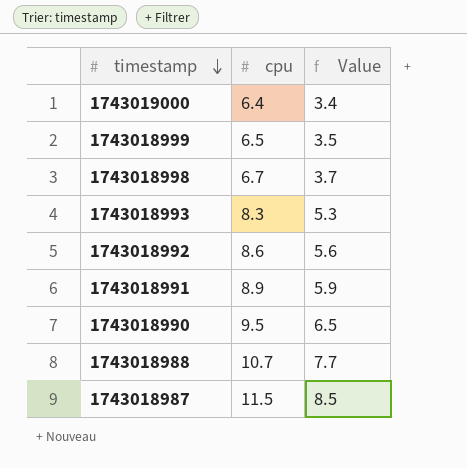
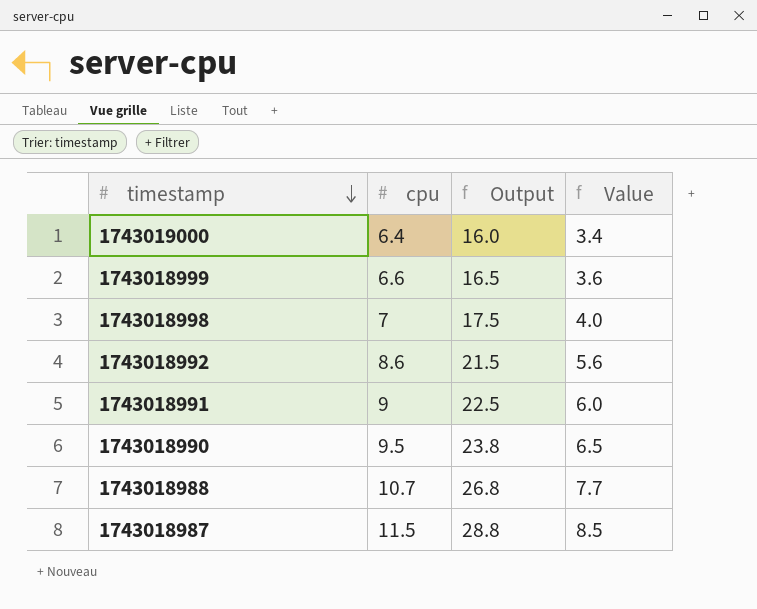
column Output | formula: none -> [cpu] * 2.5
row 1743018993: 8.3 | 5.3 -> none
1743018999 | cpu: 6.5 -> 6.6
1743018999 | Value: 3.5 -> 3.6
1743018998 | cpu: 6.7 -> 7
1743018998 | Value: 3.7 -> 4.0
1743018991 | cpu: 8.9 -> 9
1743018991 | Value: 5.9 -> 6.0

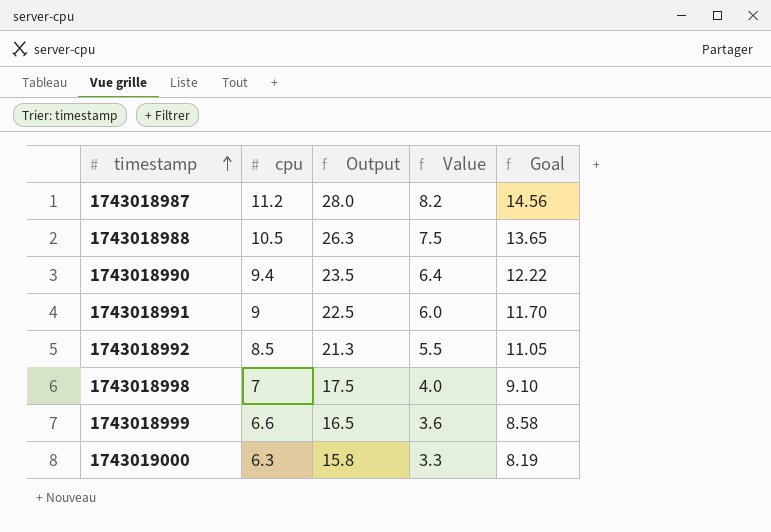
row order: timestamp descending -> timestamp ascending
column Goal | formula: none -> [cpu] * 1.3
1743018987 | cpu: 11.5 -> 11.2
1743018987 | Output: 28.8 -> 28.0
1743018987 | Value: 8.5 -> 8.2
1743018988 | cpu: 10.7 -> 10.5
1743018988 | Output: 26.8 -> 26.3
1743018988 | Value: 7.7 -> 7.5
1743018990 | cpu: 9.5 -> 9.4
1743018990 | Output: 23.8 -> 23.5
1743018990 | Value: 6.5 -> 6.4
1743018992 | cpu: 8.6 -> 8.5
1743018992 | Output: 21.5 -> 21.3
1743018992 | Value: 5.6 -> 5.5
1743019000 | cpu: 6.4 -> 6.3
1743019000 | Output: 16.0 -> 15.8
1743019000 | Value: 3.4 -> 3.3

